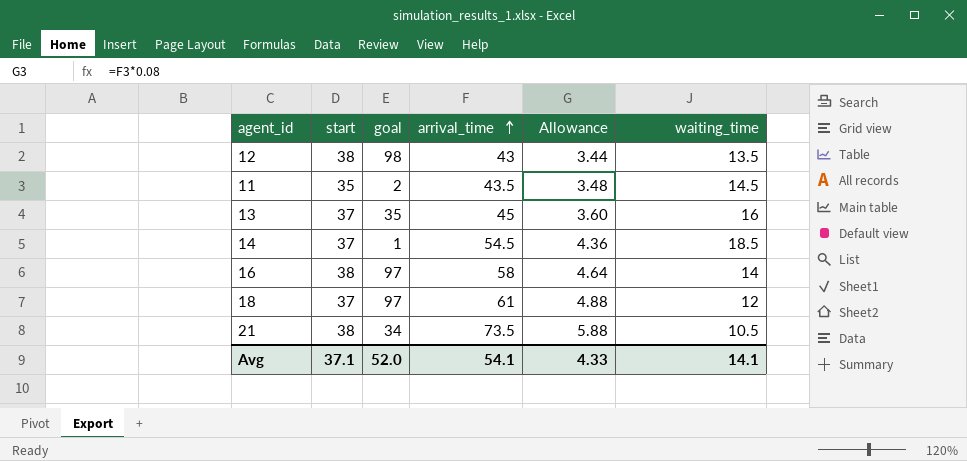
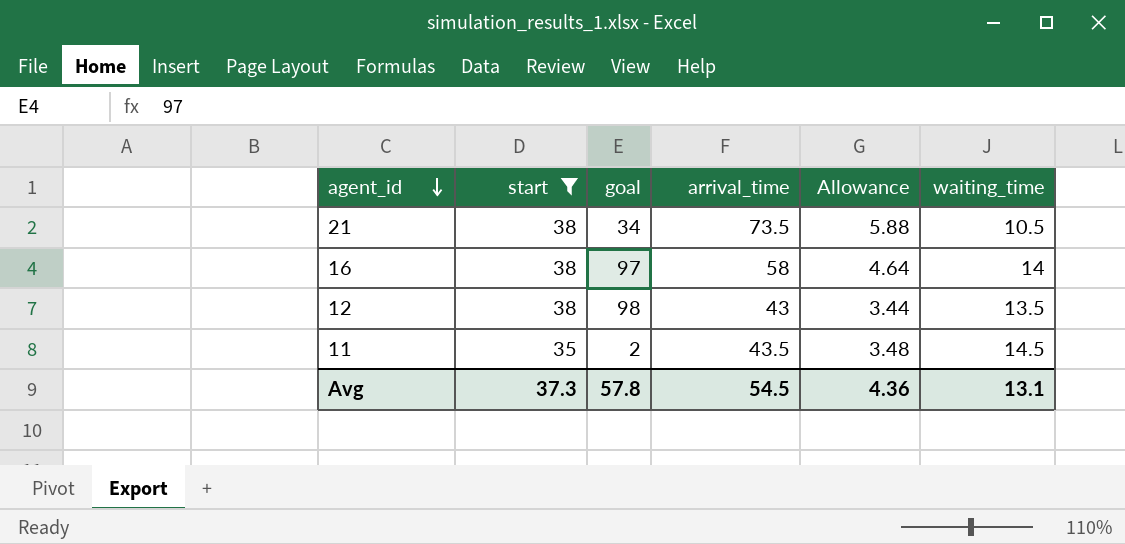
filter: none -> start != 37
row order: arrival_time ascending -> agent_id descending
Avg | start: 37.1 -> 37.3
Avg | goal: 52.0 -> 57.8
Avg | arrival_time: 54.1 -> 54.5
Avg | Allowance: 4.33 -> 4.36
Avg | waiting_time: 14.1 -> 13.1

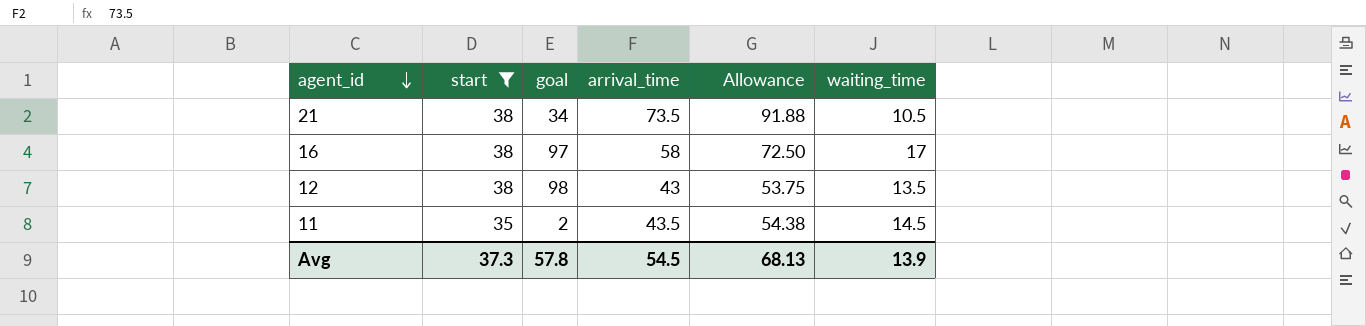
column Allowance | formula: [arrival_time] * 0.08 -> [arrival_time] * 1.25
16 | waiting_time: 14 -> 17
Avg | Allowance: 4.36 -> 68.13
Avg | waiting_time: 13.1 -> 13.9

